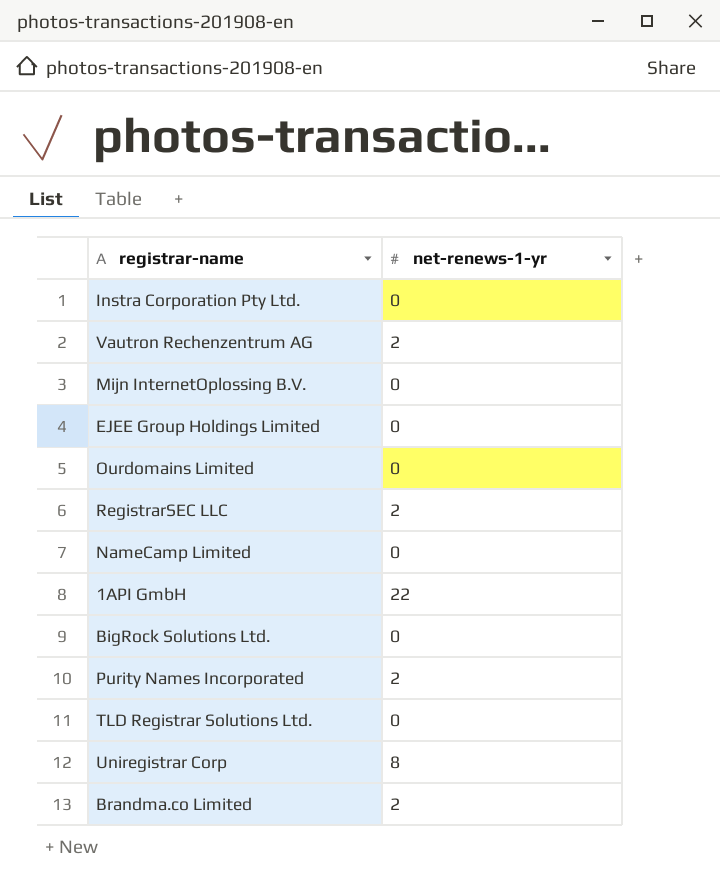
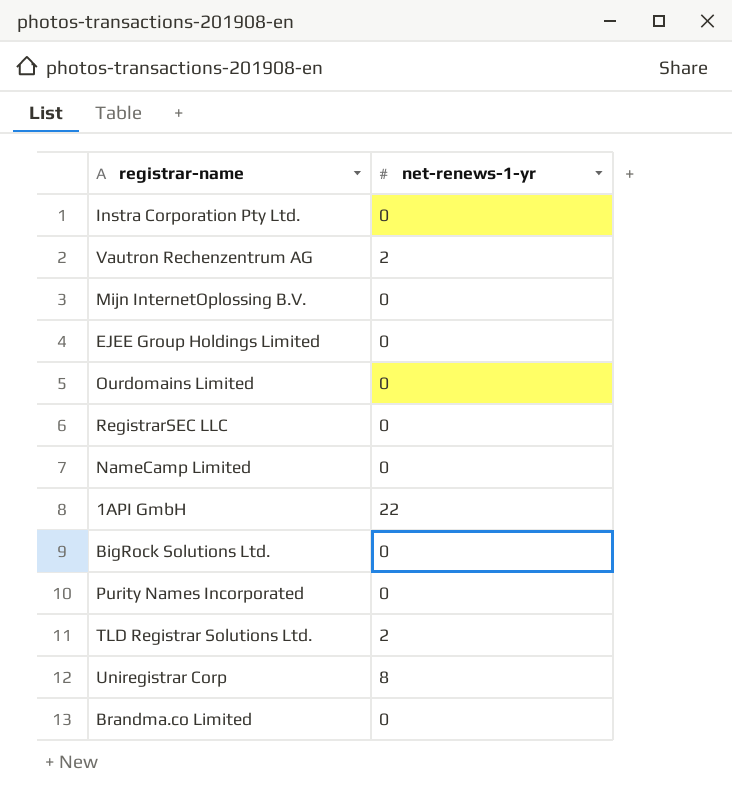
RegistrarSEC LLC | net-renews-1-yr: 2 -> 0
Purity Names Incorporated | net-renews-1-yr: 2 -> 0
TLD Registrar Solutions Ltd. | net-renews-1-yr: 0 -> 2
Brandma.co Limited | net-renews-1-yr: 2 -> 0

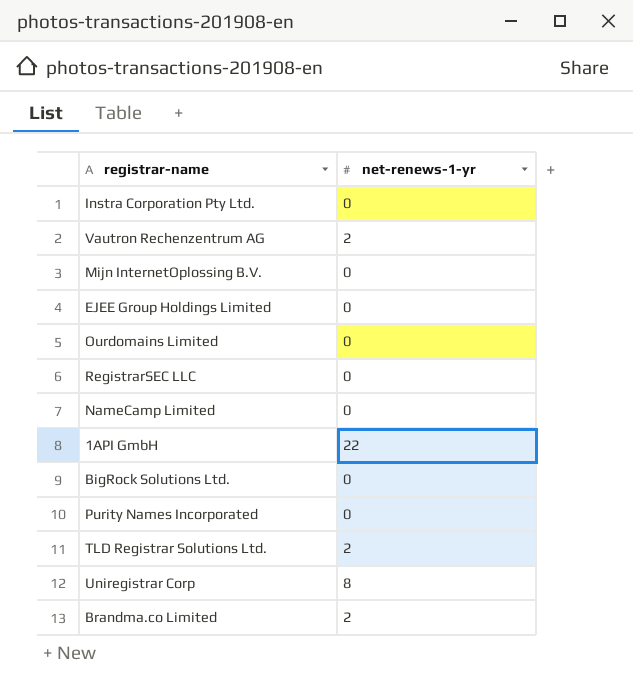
Brandma.co Limited | net-renews-1-yr: 0 -> 2

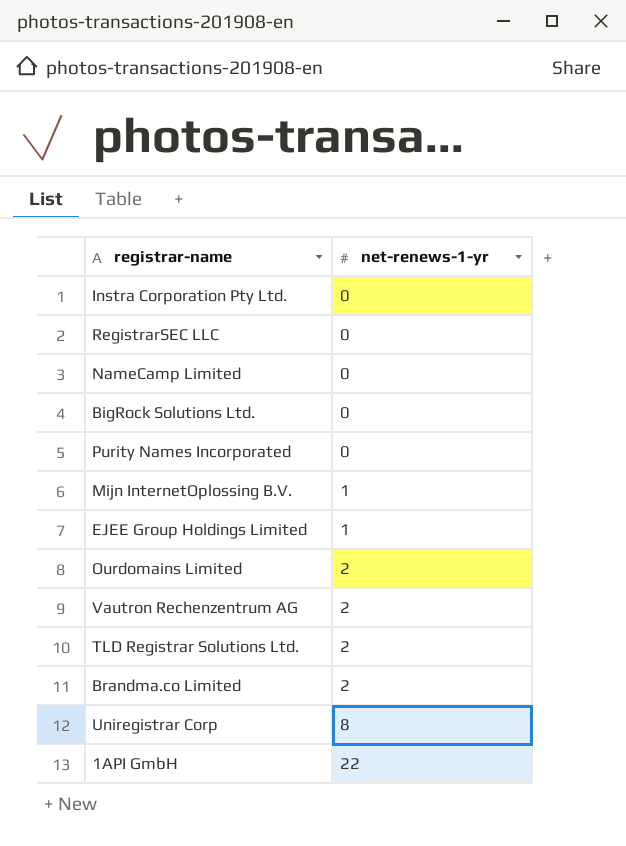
row order: none -> net-renews-1-yr ascending
Mijn InternetOplossing B.V. | net-renews-1-yr: 0 -> 1
EJEE Group Holdings Limited | net-renews-1-yr: 0 -> 1
Ourdomains Limited | net-renews-1-yr: 0 -> 2

